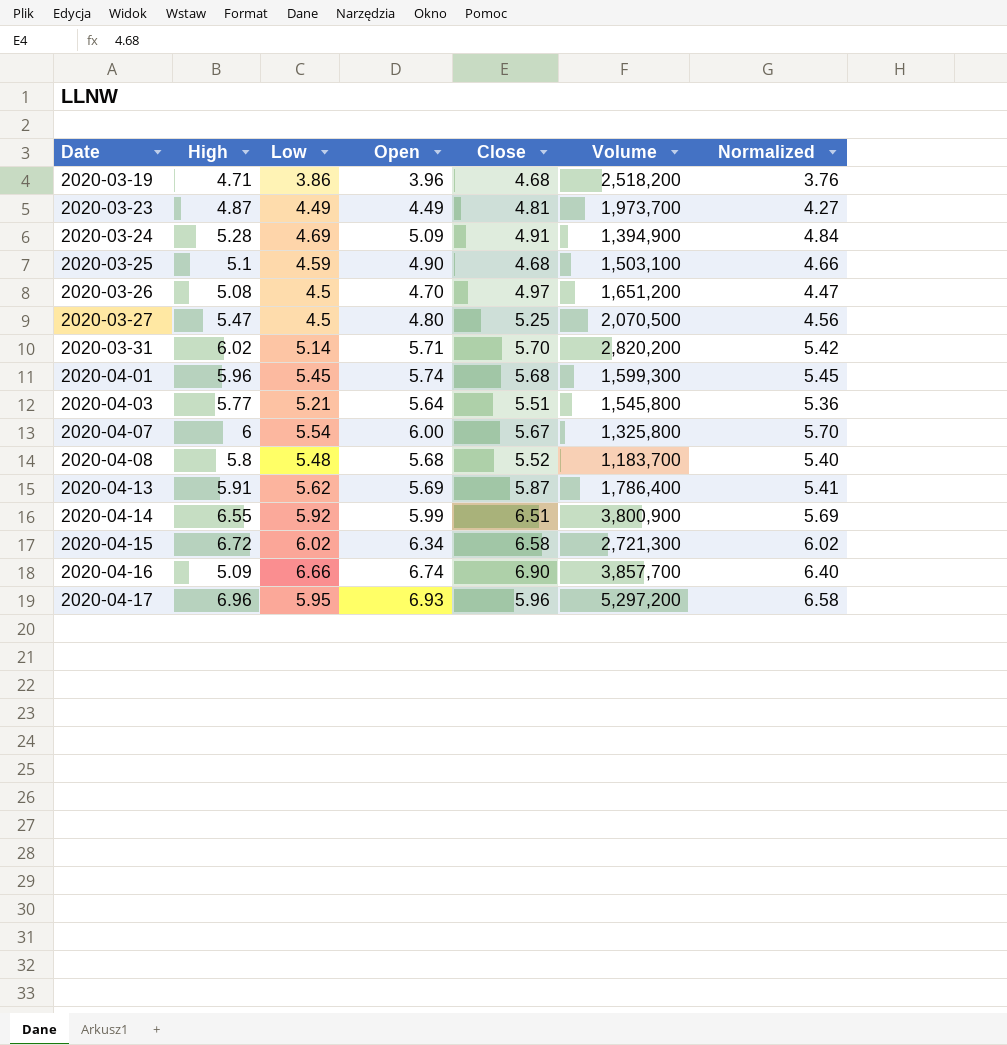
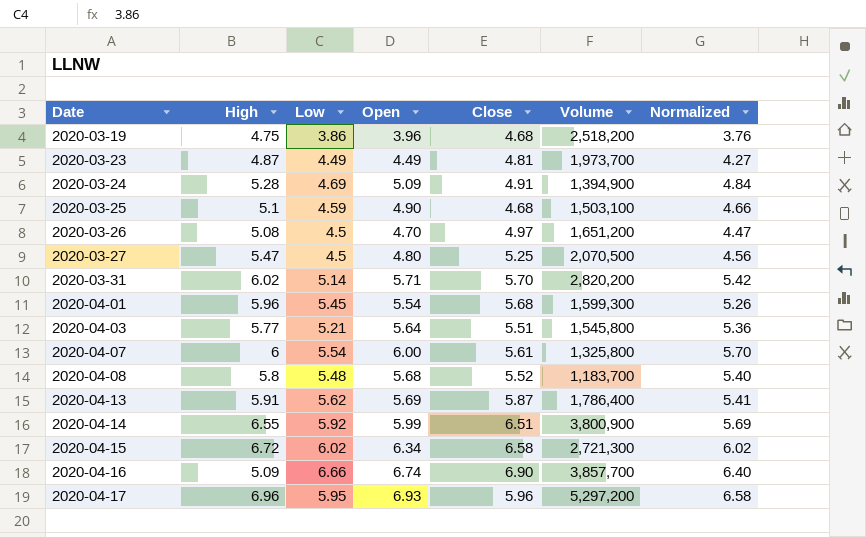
2020-03-19 | High: 4.71 -> 4.75
2020-04-01 | Open: 5.74 -> 5.54
2020-04-01 | Normalized: 5.45 -> 5.26
2020-04-07 | Close: 5.67 -> 5.61

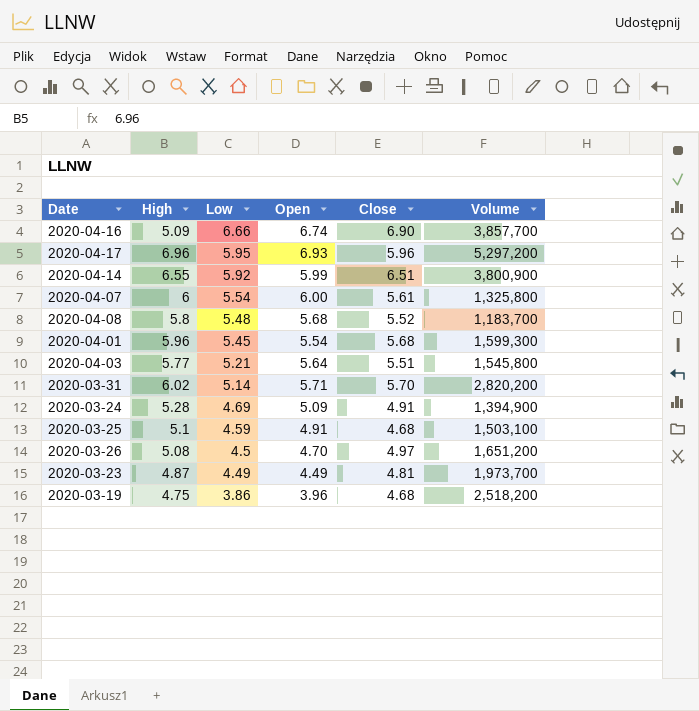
row order: Date ascending -> Low descending
column Normalized | formula: [Open] * 0.95 -> none
row 2020-03-27: 5.47 | 4.5 | 4.80 | 5.25 | 2,070,500 | 4.56 -> none
row 2020-04-13: 5.91 | 5.62 | 5.69 | 5.87 | 1,786,400 | 5.41 -> none
row 2020-04-15: 6.72 | 6.02 | 6.34 | 6.58 | 2,721,300 | 6.02 -> none
2020-03-25 | Open: 4.90 -> 4.91

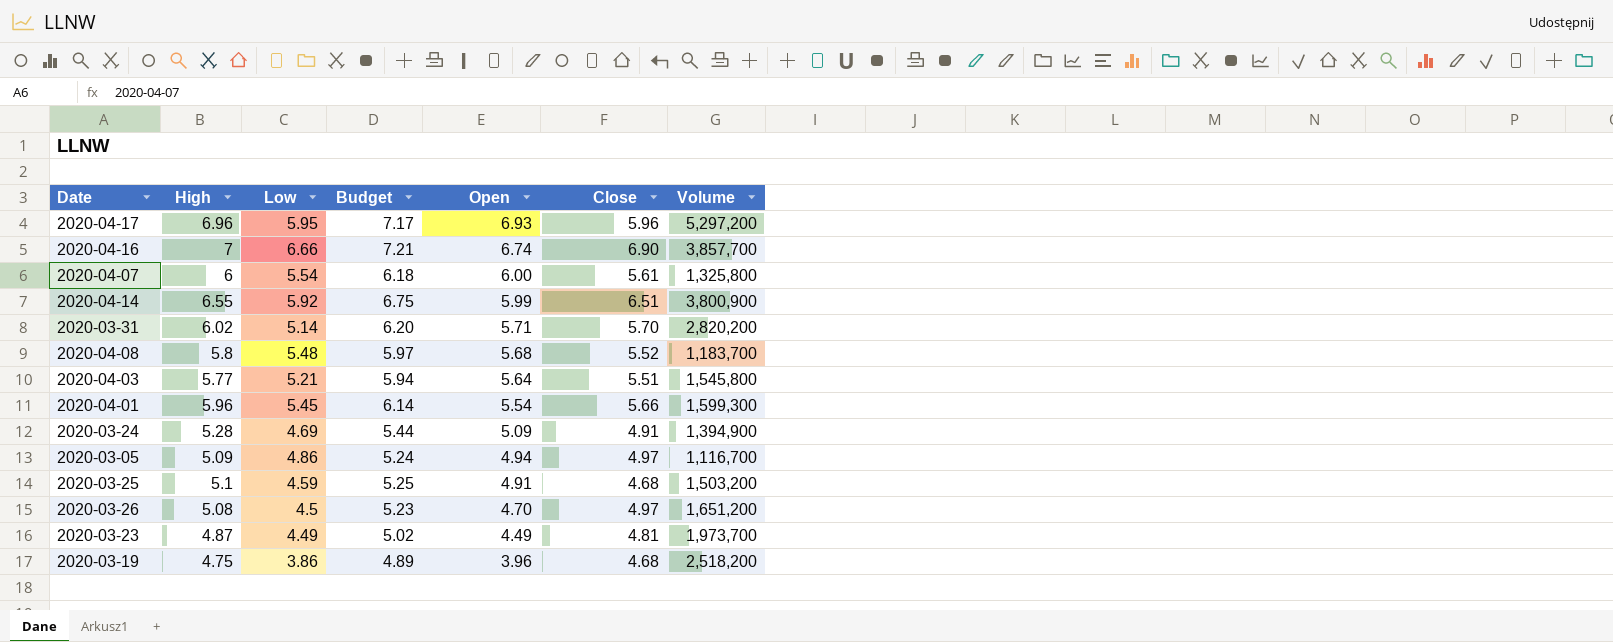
row order: Low descending -> Open descending
column Budget | formula: none -> [High] * 1.03
2020-04-16 | High: 5.09 -> 7
2020-04-01 | Close: 5.68 -> 5.66
row 2020-03-05: none -> 5.09 | 4.86 | 5.24 | 4.94 | 4.97 | 1,116,700
2020-03-25 | Volume: 1,503,100 -> 1,503,200

